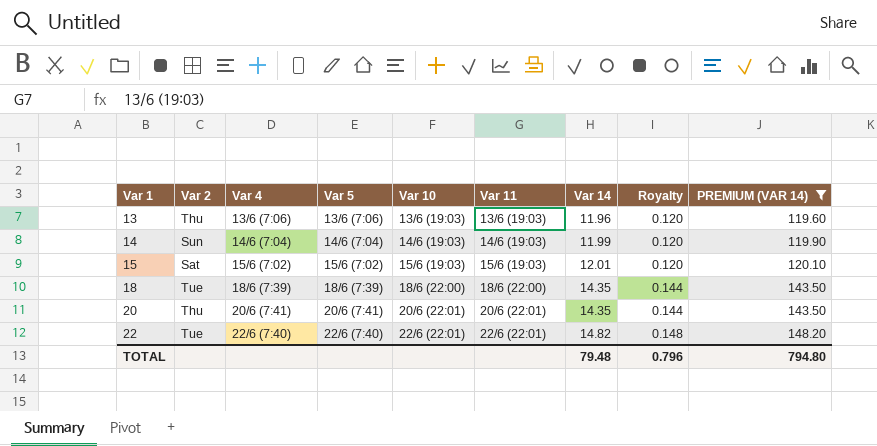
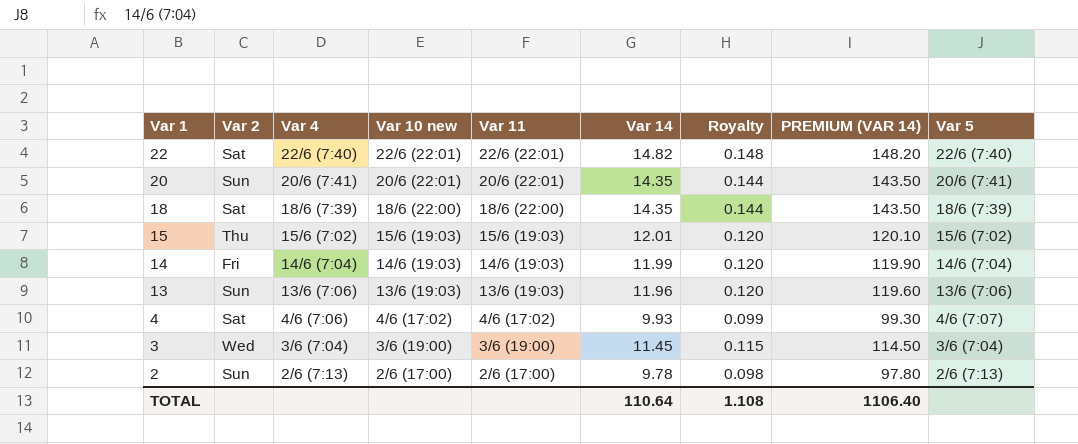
filter: PREMIUM (VAR 14) >= 119.60 -> none
row order: Var 1 ascending -> Var 1 descending
column name: Var 10 -> Var 10 new
column Var 5 | position: 4 -> 9
22 | Var 2: Tue -> Sat
20 | Var 2: Thu -> Sun
18 | Var 2: Tue -> Sat
15 | Var 2: Sat -> Thu
14 | Var 2: Sun -> Fri
13 | Var 2: Thu -> Sun
TOTAL | Var 14: 79.48 -> 110.64
TOTAL | Royalty: 0.796 -> 1.108
TOTAL | PREMIUM (VAR 14): 794.80 -> 1106.40

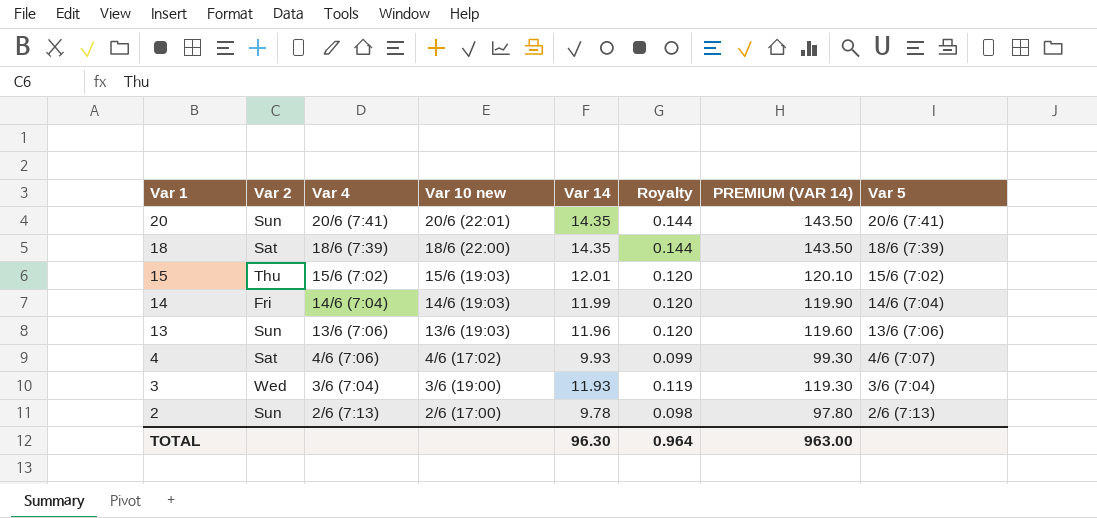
column Var 11 | position: 5 -> none
row 22: Sat | 22/6 (7:40) | 22/6 (22:01) | 22/6 (22:01) | 14.82 | 0.148 | 148.20 | 22/6 (7:40) -> none
3 | Var 14: 11.45 -> 11.93
3 | Royalty: 0.115 -> 0.119
3 | PREMIUM (VAR 14): 114.50 -> 119.30
TOTAL | Var 14: 110.64 -> 96.30
TOTAL | Royalty: 1.108 -> 0.964
TOTAL | PREMIUM (VAR 14): 1106.40 -> 963.00

